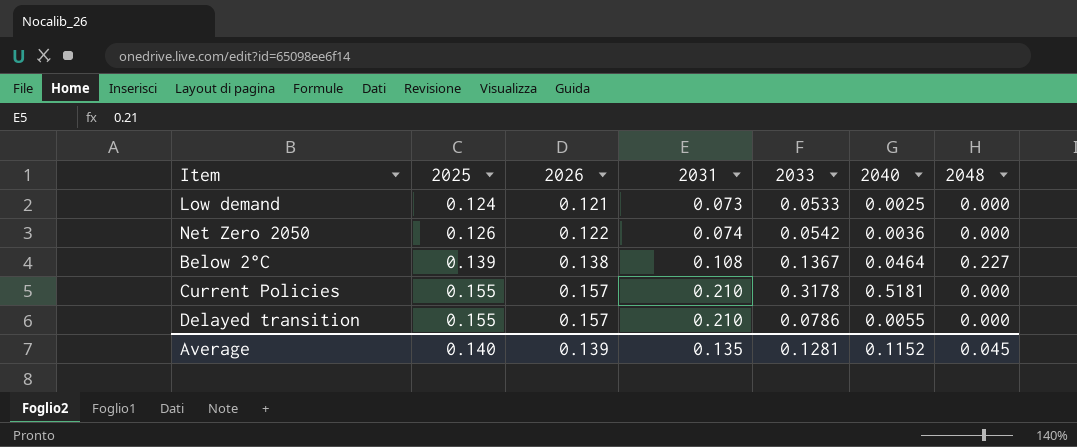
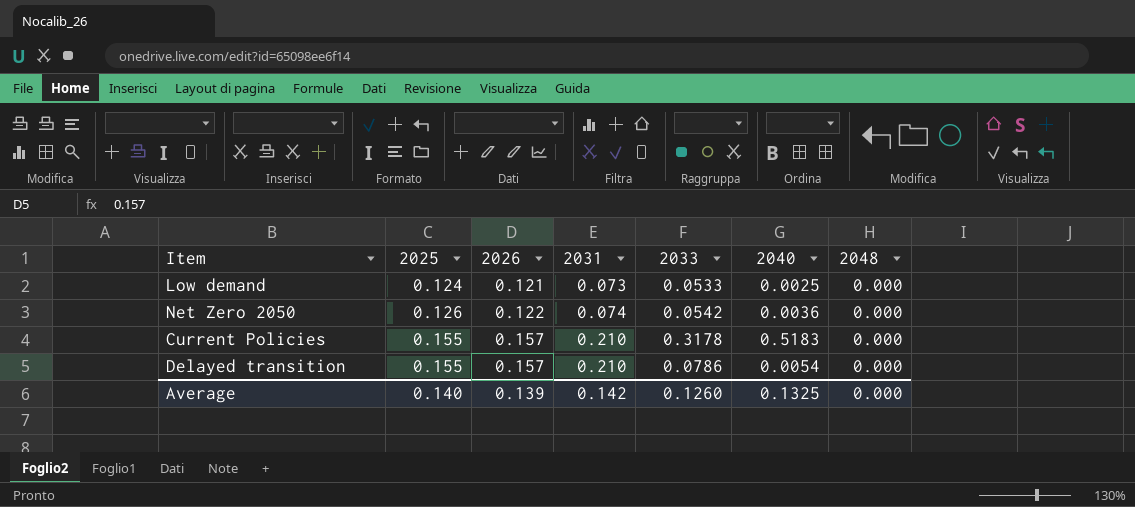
row Below 2°C: 0.139 | 0.138 | 0.108 | 0.1367 | 0.0464 | 0.227 -> none
Current Policies | 2040: 0.5181 -> 0.5183
Delayed transition | 2040: 0.0055 -> 0.0054
Average | 2031: 0.135 -> 0.142
Average | 2033: 0.1281 -> 0.1260
Average | 2040: 0.1152 -> 0.1325
Average | 2048: 0.045 -> 0.000

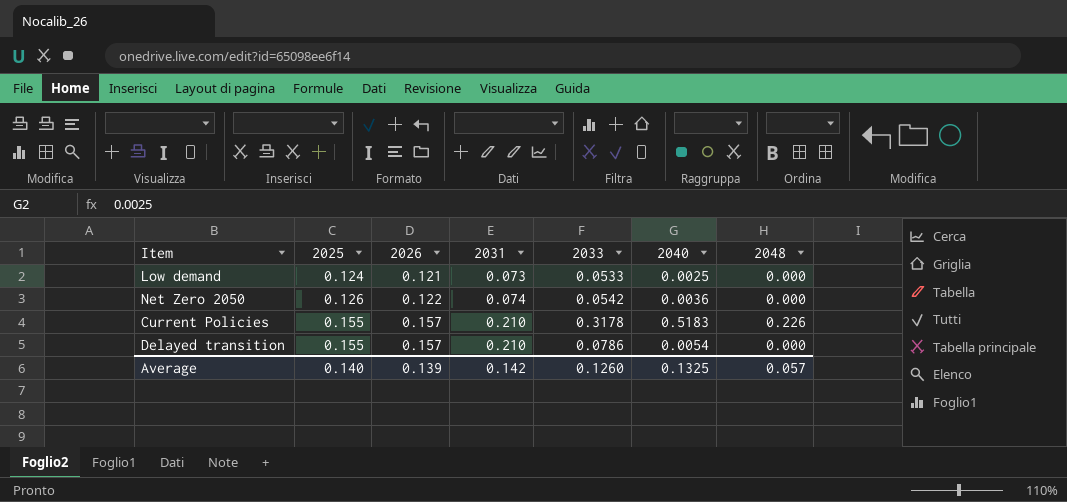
Current Policies | 2048: 0.000 -> 0.226
Average | 2048: 0.000 -> 0.057

